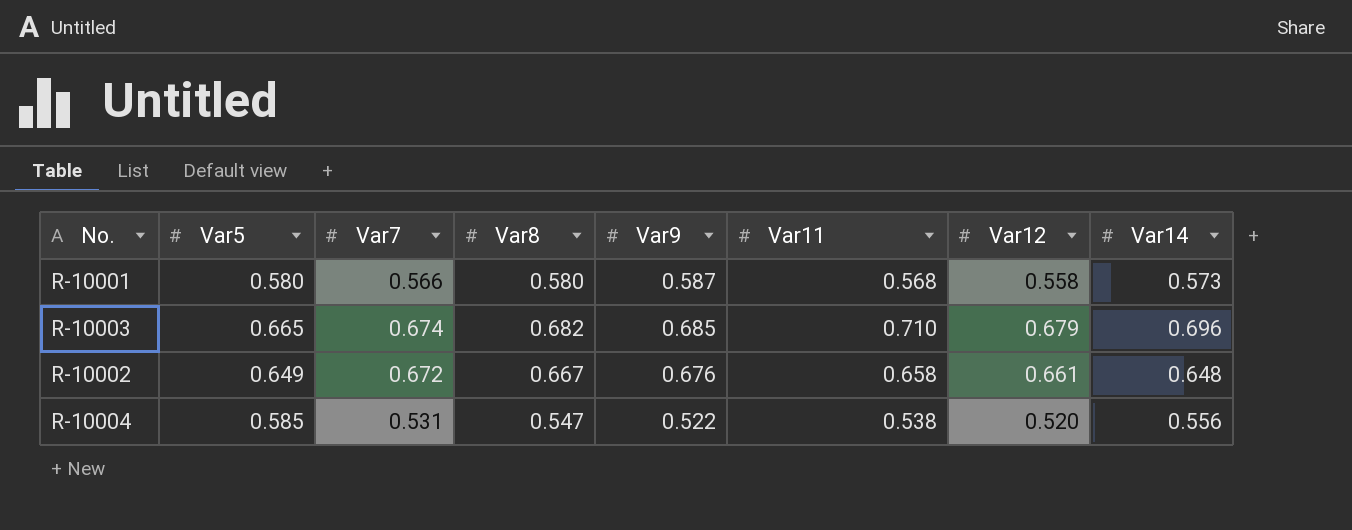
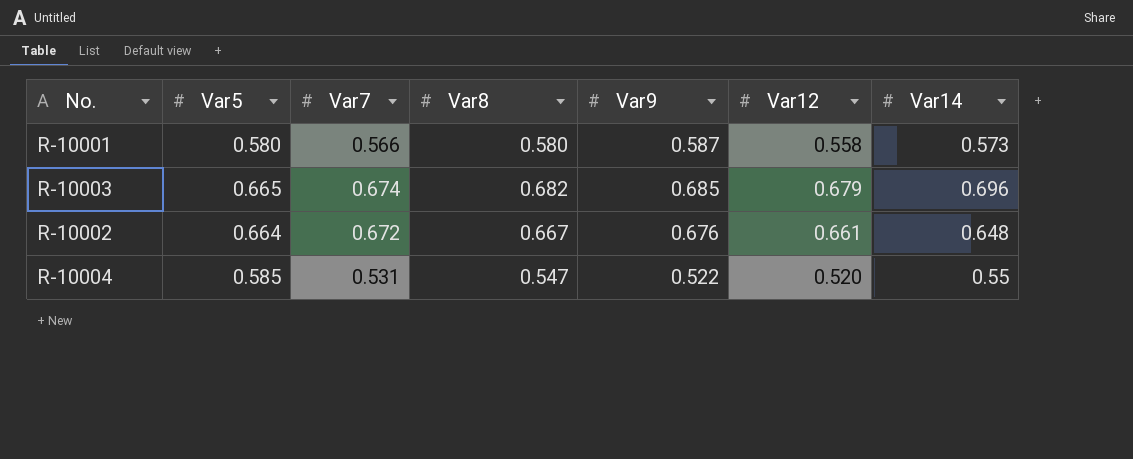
column Var11 | position: 6 -> none
R-10002 | Var5: 0.649 -> 0.664
R-10004 | Var14: 0.556 -> 0.55

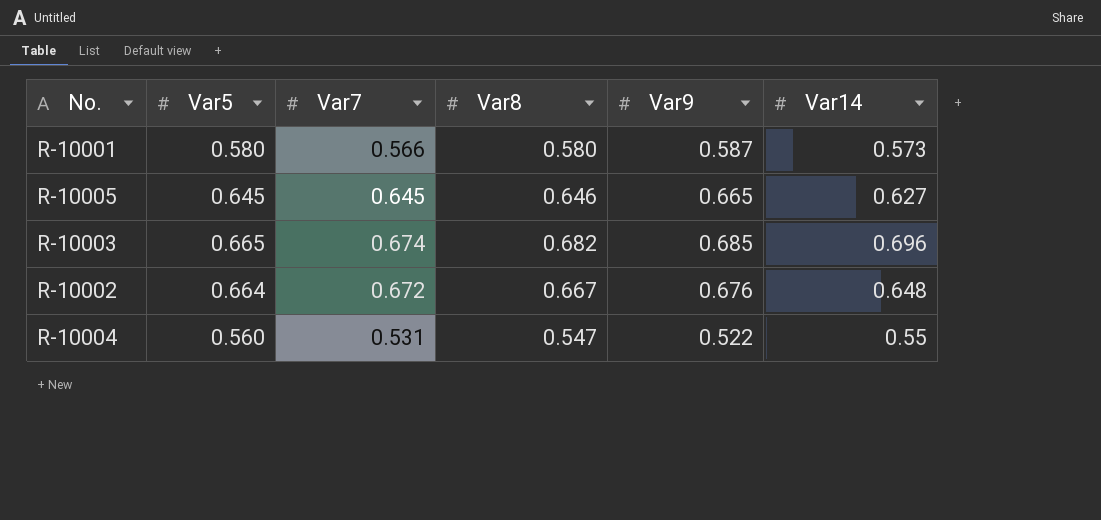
column Var12 | position: 6 -> none
row R-10005: none -> 0.645 | 0.645 | 0.646 | 0.665 | 0.627
R-10004 | Var5: 0.585 -> 0.560

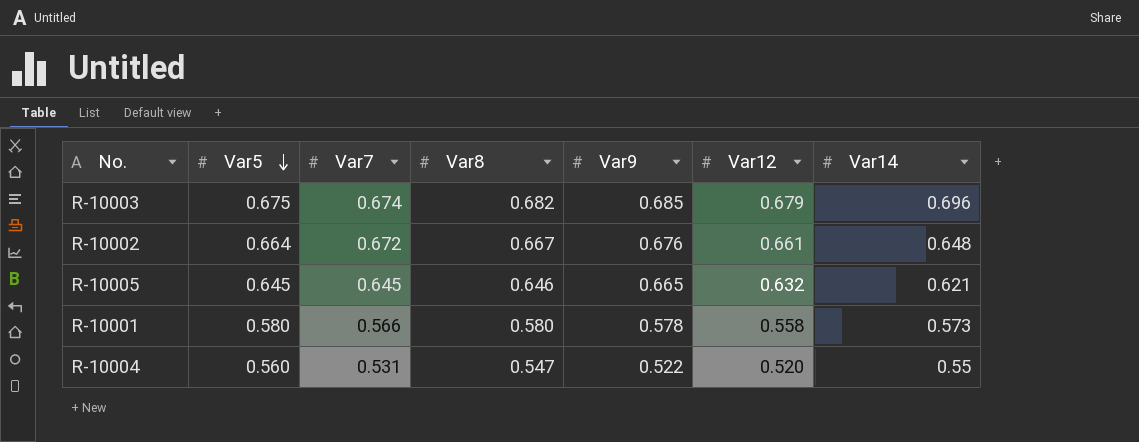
row order: none -> Var5 descending
column Var12 | position: none -> 6
R-10003 | Var5: 0.665 -> 0.675
R-10005 | Var14: 0.627 -> 0.621
R-10001 | Var9: 0.587 -> 0.578

